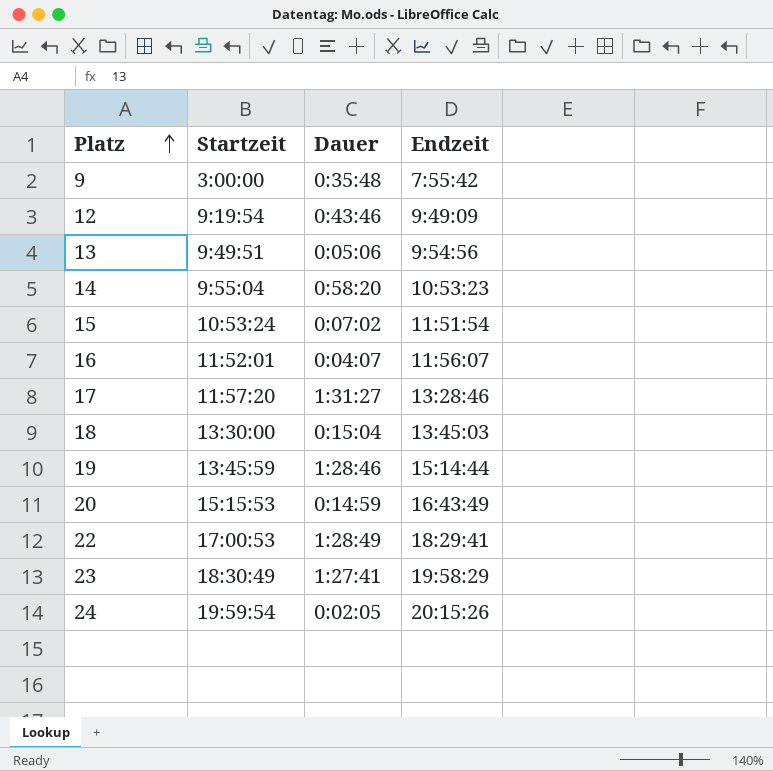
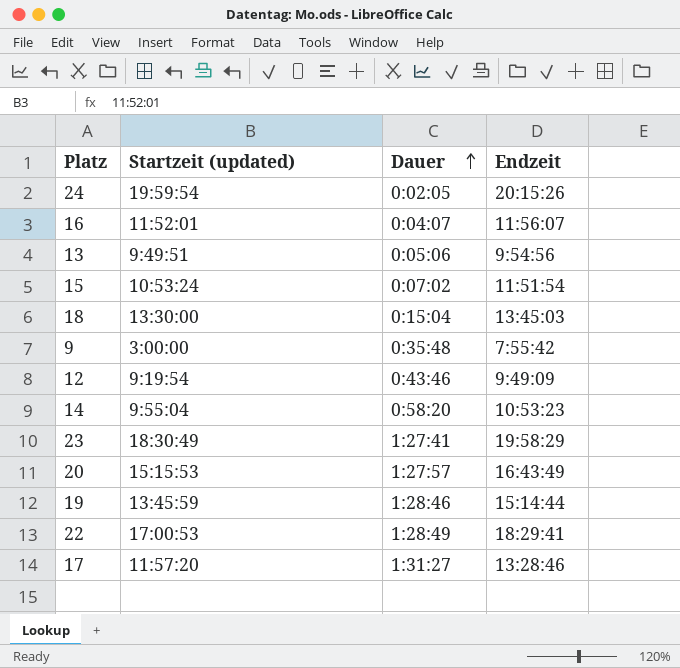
row order: Platz ascending -> Dauer ascending
column name: Startzeit -> Startzeit (updated)
20 | Dauer: 0:14:59 -> 1:27:57

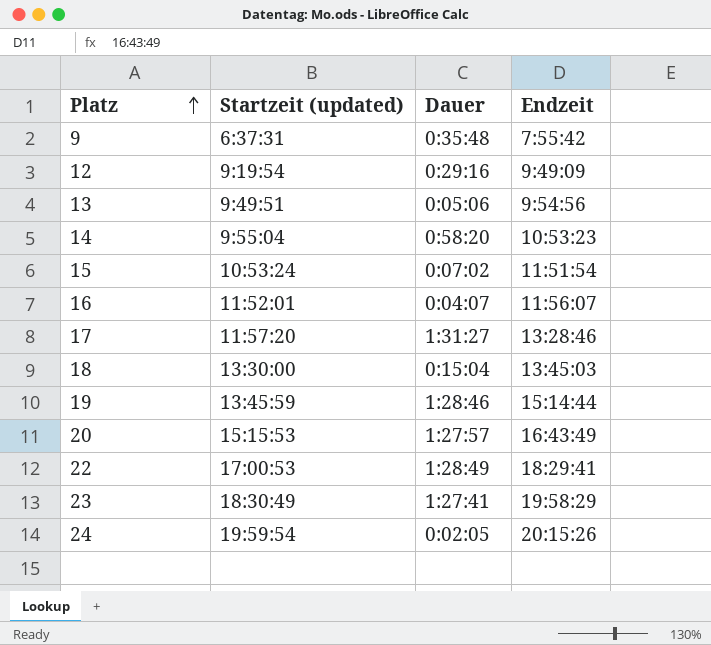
row order: Dauer ascending -> Platz ascending
9 | Startzeit (updated): 3:00:00 -> 6:37:31
12 | Dauer: 0:43:46 -> 0:29:16

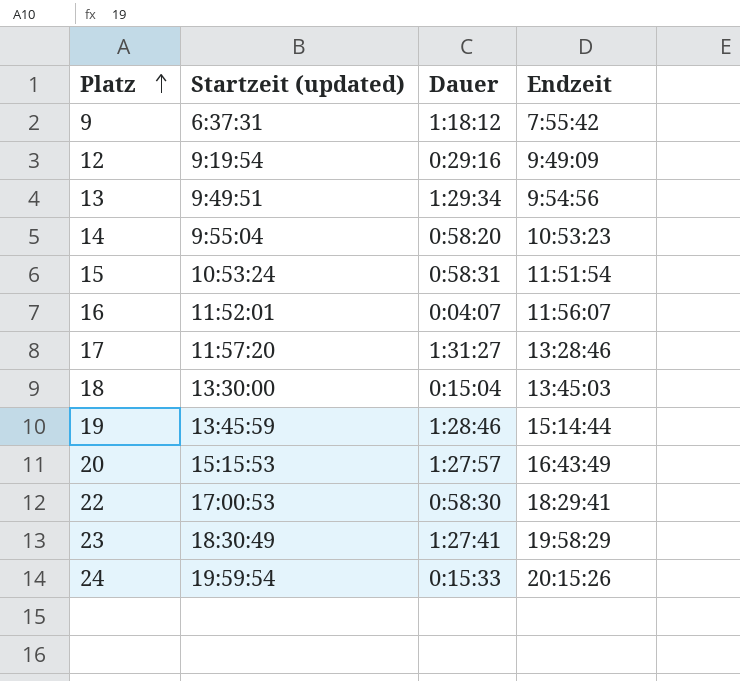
9 | Dauer: 0:35:48 -> 1:18:12
13 | Dauer: 0:05:06 -> 1:29:34
15 | Dauer: 0:07:02 -> 0:58:31
22 | Dauer: 1:28:49 -> 0:58:30
24 | Dauer: 0:02:05 -> 0:15:33

